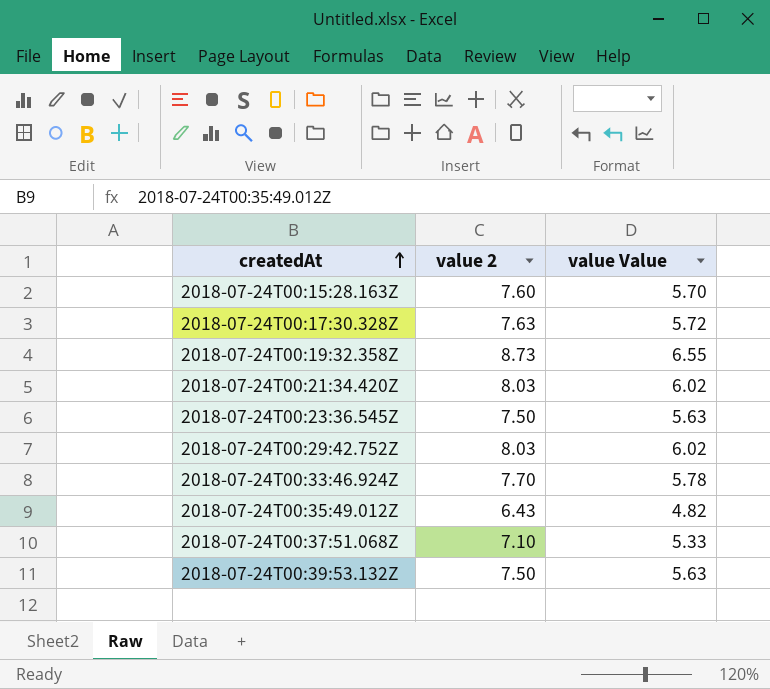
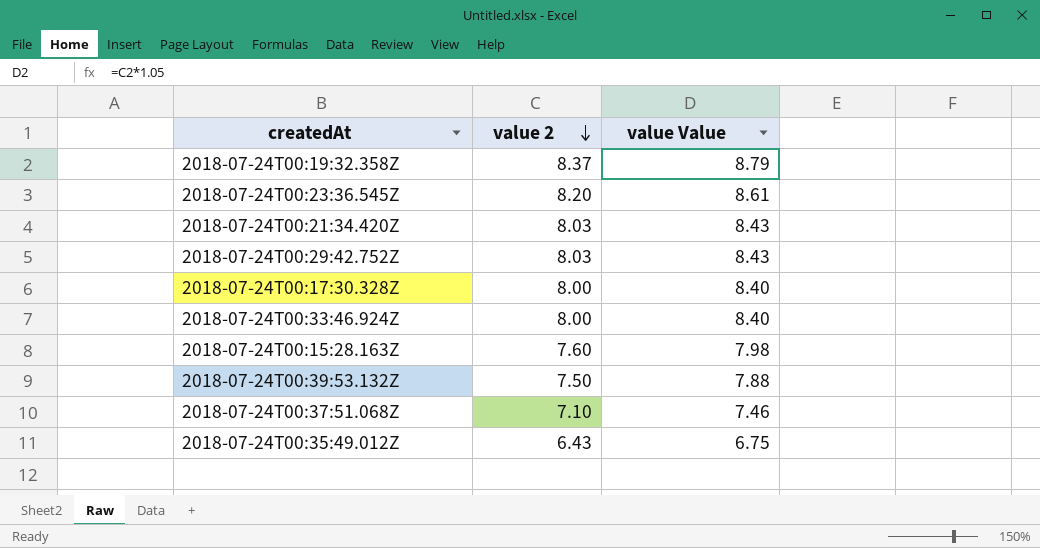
row order: createdAt ascending -> value 2 descending
column value Value | formula: [value 2] * 0.75 -> [value 2] * 1.05
2018-07-24T00:19:32.358Z | value 2: 8.73 -> 8.37
2018-07-24T00:23:36.545Z | value 2: 7.50 -> 8.20
2018-07-24T00:17:30.328Z | value 2: 7.63 -> 8.00
2018-07-24T00:33:46.924Z | value 2: 7.70 -> 8.00

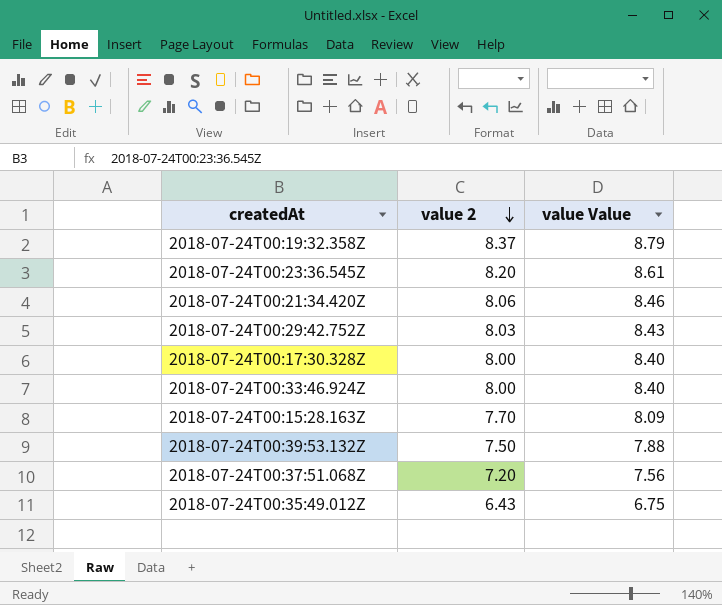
2018-07-24T00:21:34.420Z | value 2: 8.03 -> 8.06
2018-07-24T00:21:34.420Z | value Value: 8.43 -> 8.46
2018-07-24T00:15:28.163Z | value 2: 7.60 -> 7.70
2018-07-24T00:15:28.163Z | value Value: 7.98 -> 8.09
2018-07-24T00:37:51.068Z | value 2: 7.10 -> 7.20
2018-07-24T00:37:51.068Z | value Value: 7.46 -> 7.56

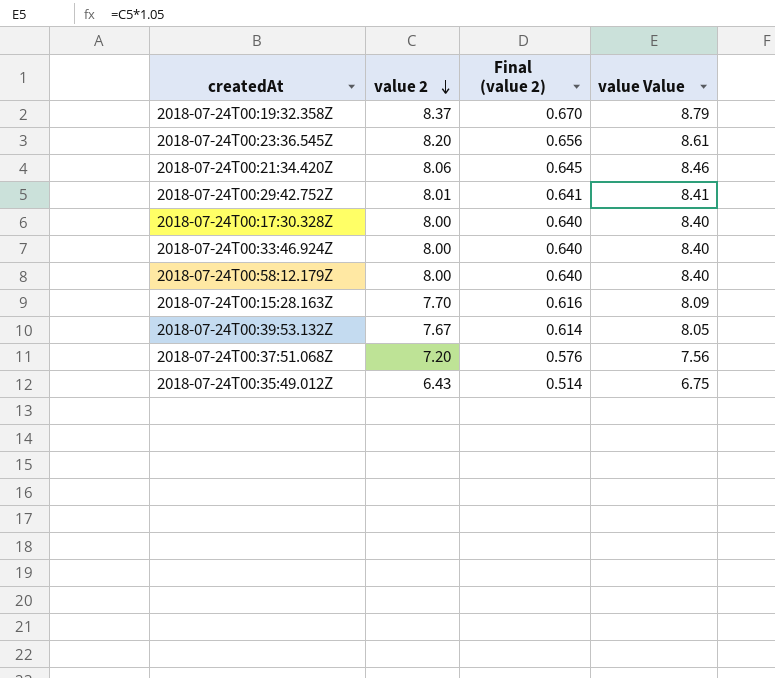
column Final (value 2) | formula: none -> [value 2] * 0.08
2018-07-24T00:29:42.752Z | value 2: 8.03 -> 8.01
2018-07-24T00:29:42.752Z | value Value: 8.43 -> 8.41
row 2018-07-24T00:58:12.179Z: none -> 8.00 | 0.640 | 8.40
2018-07-24T00:39:53.132Z | value 2: 7.50 -> 7.67
2018-07-24T00:39:53.132Z | value Value: 7.88 -> 8.05

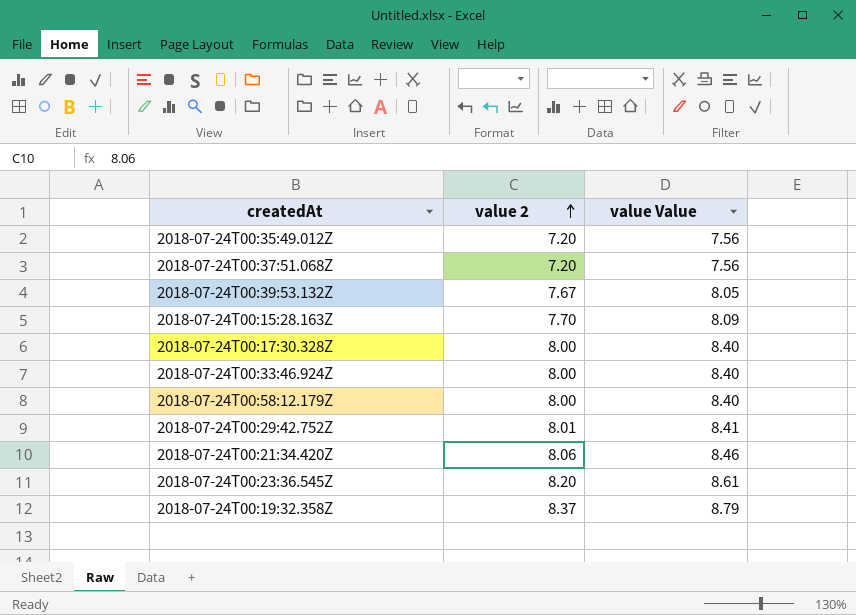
row order: value 2 descending -> value 2 ascending
column Final (value 2) | formula: [value 2] * 0.08 -> none
2018-07-24T00:35:49.012Z | value 2: 6.43 -> 7.20
2018-07-24T00:35:49.012Z | value Value: 6.75 -> 7.56

